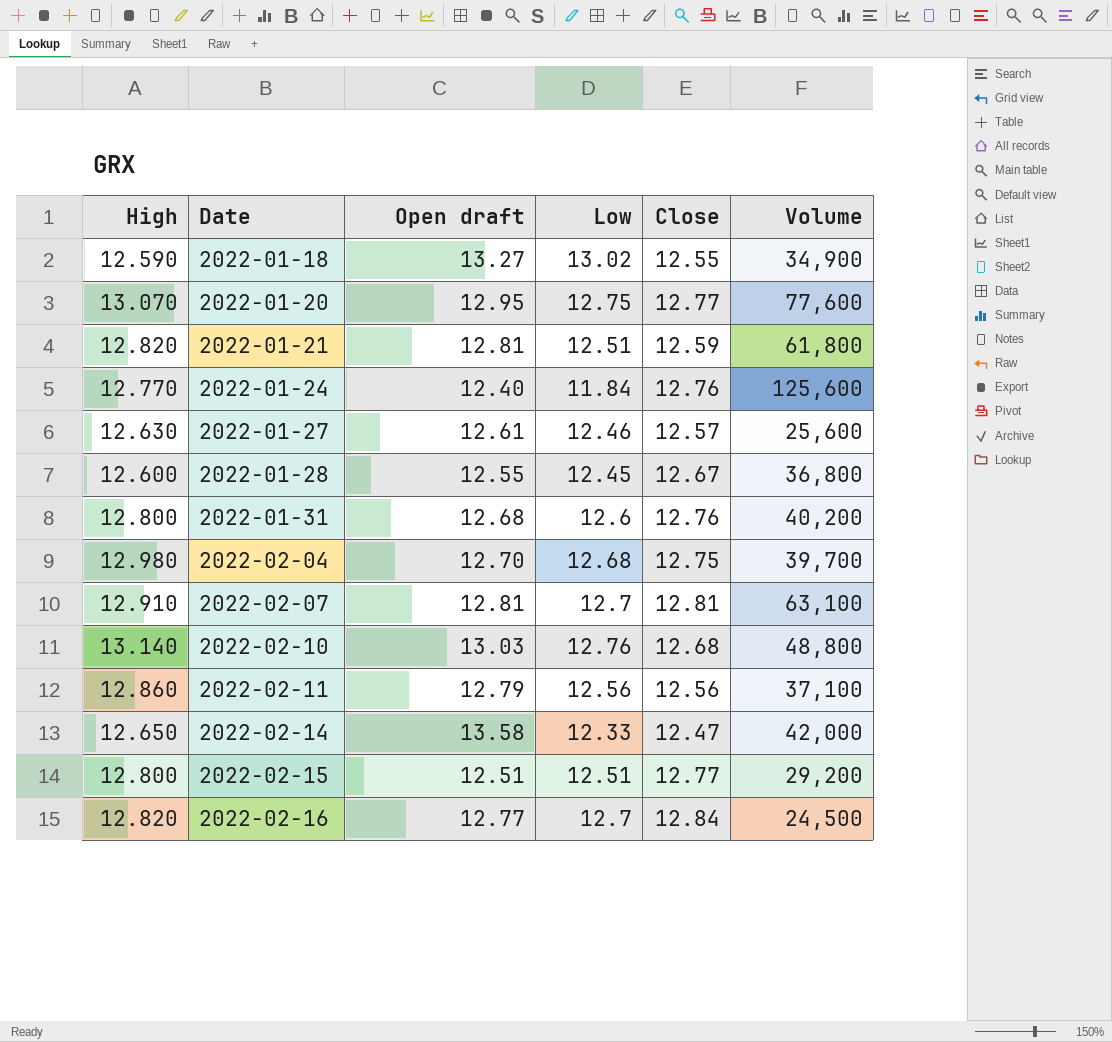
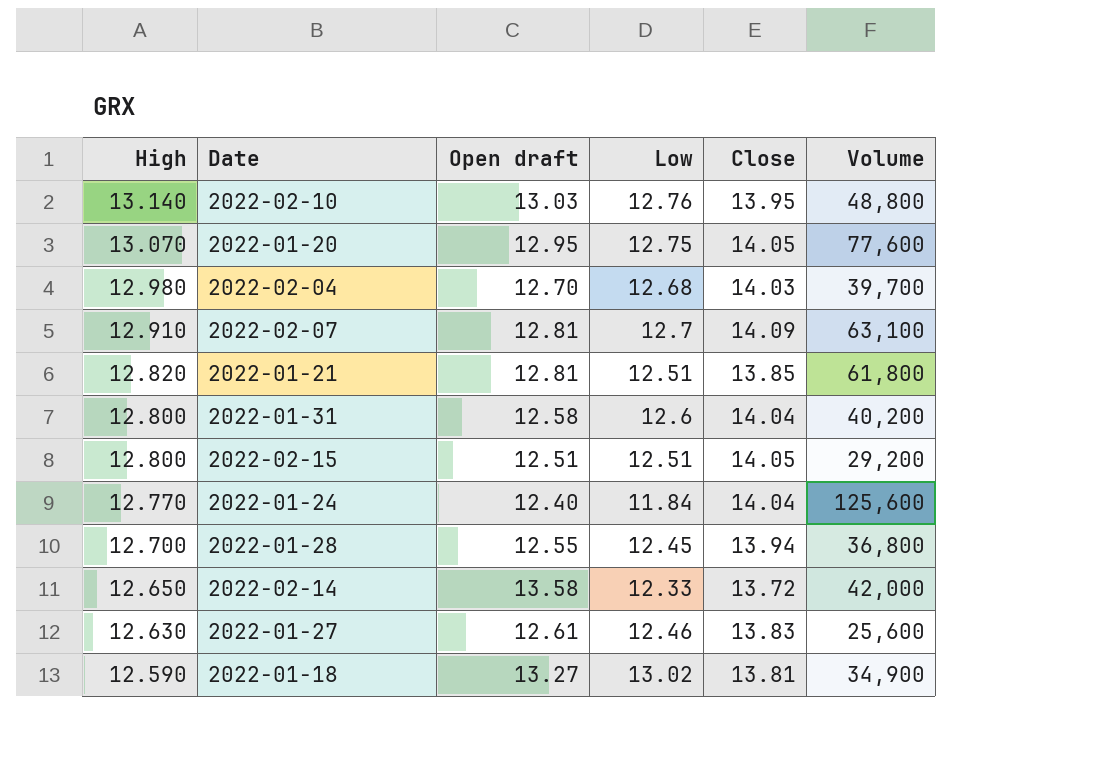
row order: Date ascending -> High descending
row 2022-02-11: 12.860 | 12.79 | 12.56 | 12.56 | 37,100 -> none
row 2022-02-16: 12.820 | 12.77 | 12.7 | 12.84 | 24,500 -> none
2022-02-10 | Close: 12.68 -> 13.95
2022-01-20 | Close: 12.77 -> 14.05
2022-02-04 | Close: 12.75 -> 14.03
2022-02-07 | Close: 12.81 -> 14.09
2022-01-21 | Close: 12.59 -> 13.85
2022-01-31 | Open draft: 12.68 -> 12.58
2022-01-31 | Close: 12.76 -> 14.04
2022-02-15 | Close: 12.77 -> 14.05
2022-01-24 | Close: 12.76 -> 14.04
2022-01-28 | High: 12.600 -> 12.700
2022-01-28 | Close: 12.67 -> 13.94
2022-02-14 | Close: 12.47 -> 13.72
2022-01-27 | Close: 12.57 -> 13.83
2022-01-18 | Close: 12.55 -> 13.81

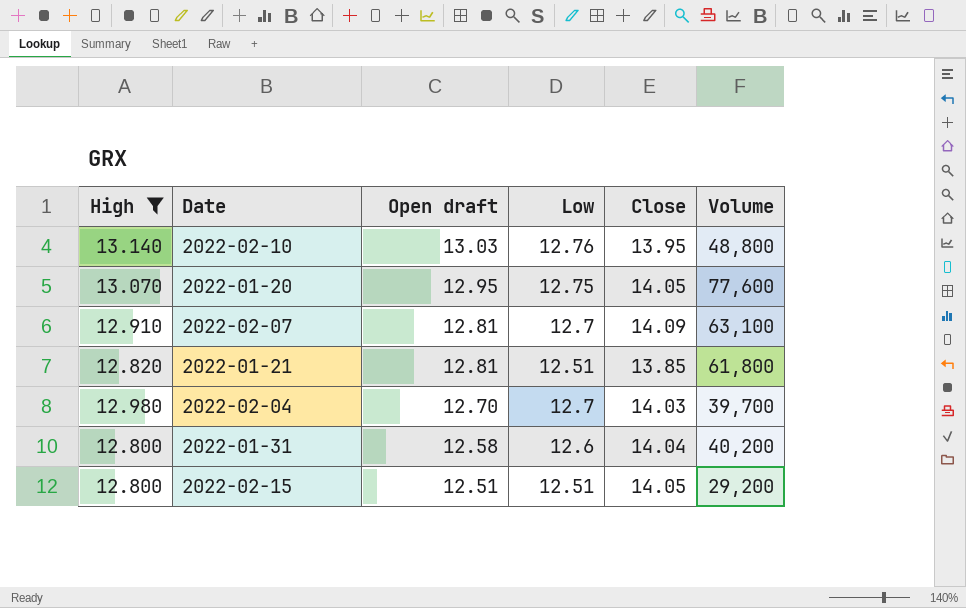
filter: none -> High >= 12.800
row order: High descending -> Open draft descending
2022-02-04 | Low: 12.68 -> 12.7

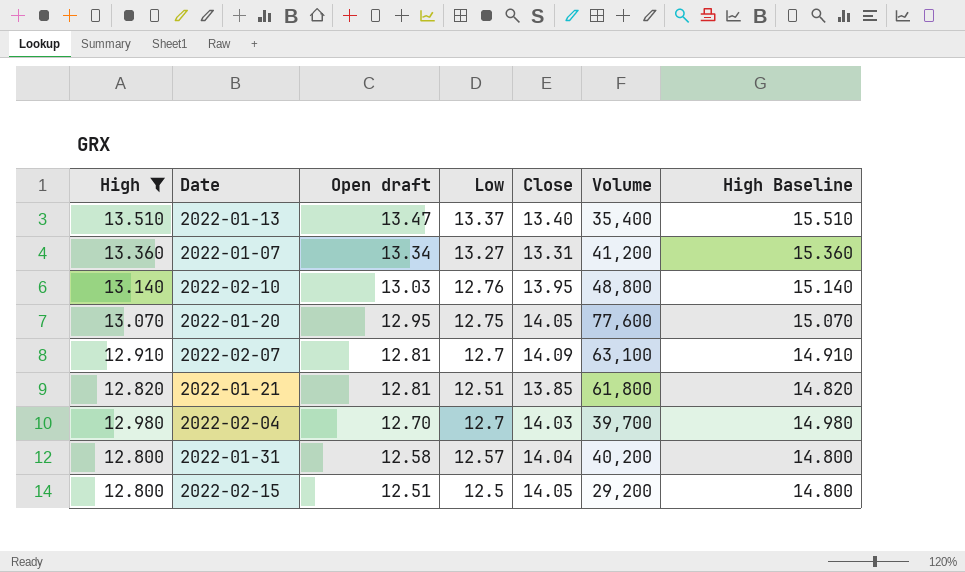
column High Baseline | formula: none -> [High] + 2
row 2022-01-13: none -> 13.510 | 13.47 | 13.37 | 13.40 | 35,400 | 15.510
row 2022-01-07: none -> 13.360 | 13.34 | 13.27 | 13.31 | 41,200 | 15.360
2022-01-31 | Low: 12.6 -> 12.57
2022-02-15 | Low: 12.51 -> 12.5

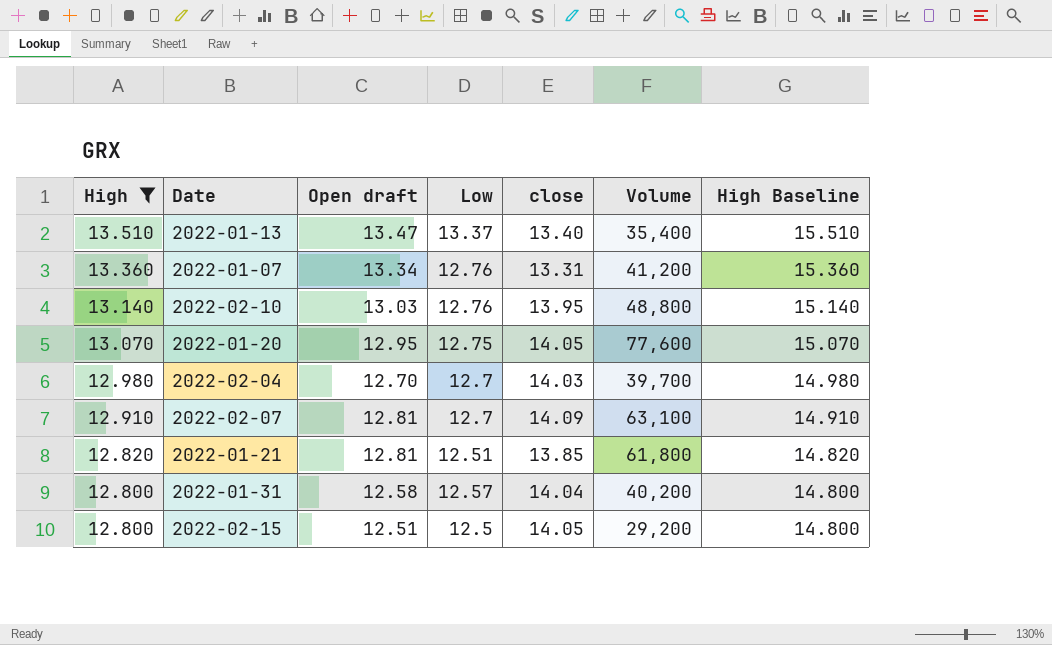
row order: Open draft descending -> High descending
column name: Close -> close
2022-01-07 | Low: 13.27 -> 12.76

